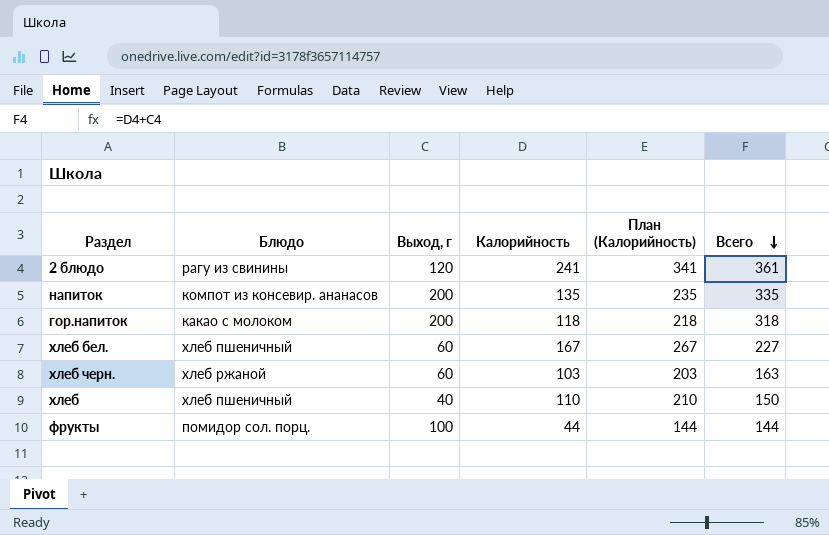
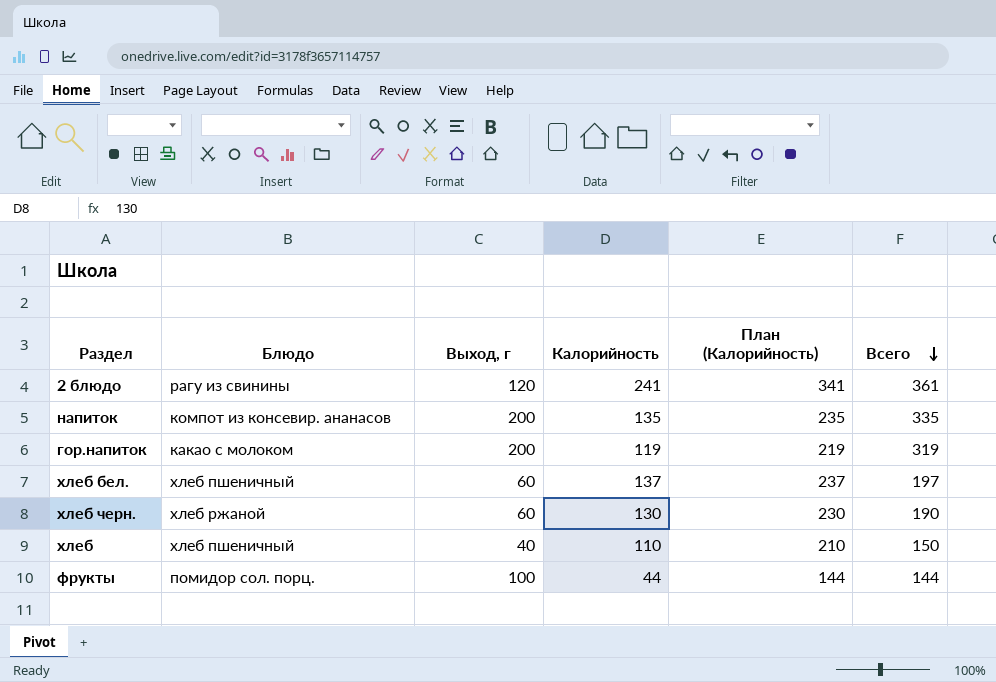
гор.напиток | Калорийность: 118 -> 119
гор.напиток | План (Калорийность): 218 -> 219
гор.напиток | Всего: 318 -> 319
хлеб бел. | Калорийность: 167 -> 137
хлеб бел. | План (Калорийность): 267 -> 237
хлеб бел. | Всего: 227 -> 197
хлеб черн. | Калорийность: 103 -> 130
хлеб черн. | План (Калорийность): 203 -> 230
хлеб черн. | Всего: 163 -> 190

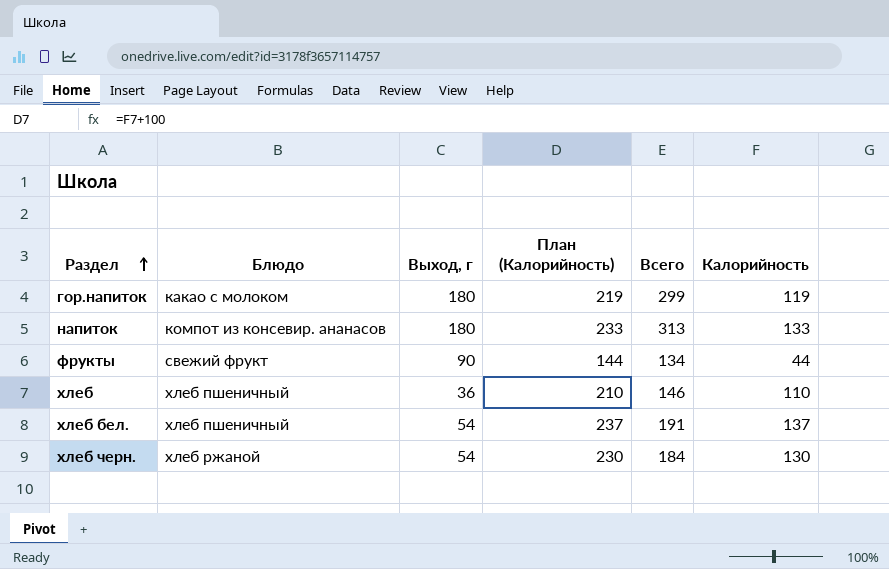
row order: Всего descending -> Раздел ascending
column Калорийность | position: 4 -> 6
row 2 блюдо: рагу из свинины | 120 | 241 | 341 | 361 -> none
гор.напиток | Выход, г: 200 -> 180
гор.напиток | Всего: 319 -> 299
напиток | Выход, г: 200 -> 180
напиток | План (Калорийность): 235 -> 233
напиток | Всего: 335 -> 313
напиток | Калорийность: 135 -> 133
фрукты | Блюдо: помидор сол. порц. -> свежий фрукт
фрукты | Выход, г: 100 -> 90
фрукты | Всего: 144 -> 134
хлеб | Выход, г: 40 -> 36
хлеб | Всего: 150 -> 146
хлеб бел. | Выход, г: 60 -> 54
хлеб бел. | Всего: 197 -> 191
хлеб черн. | Выход, г: 60 -> 54
хлеб черн. | Всего: 190 -> 184

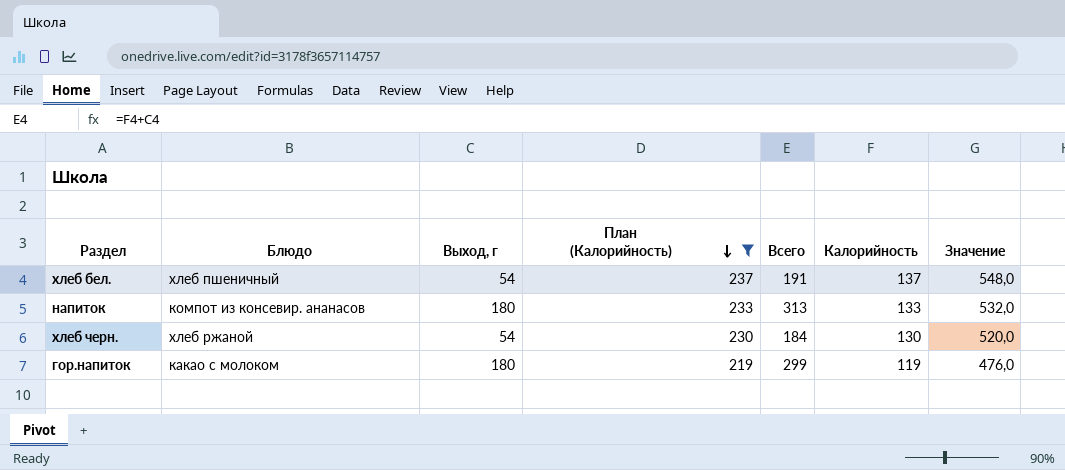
filter: none -> План (Калорийность) >= 219
row order: Раздел ascending -> План (Калорийность) descending
column Значение | formula: none -> [Калорийность] * 4

